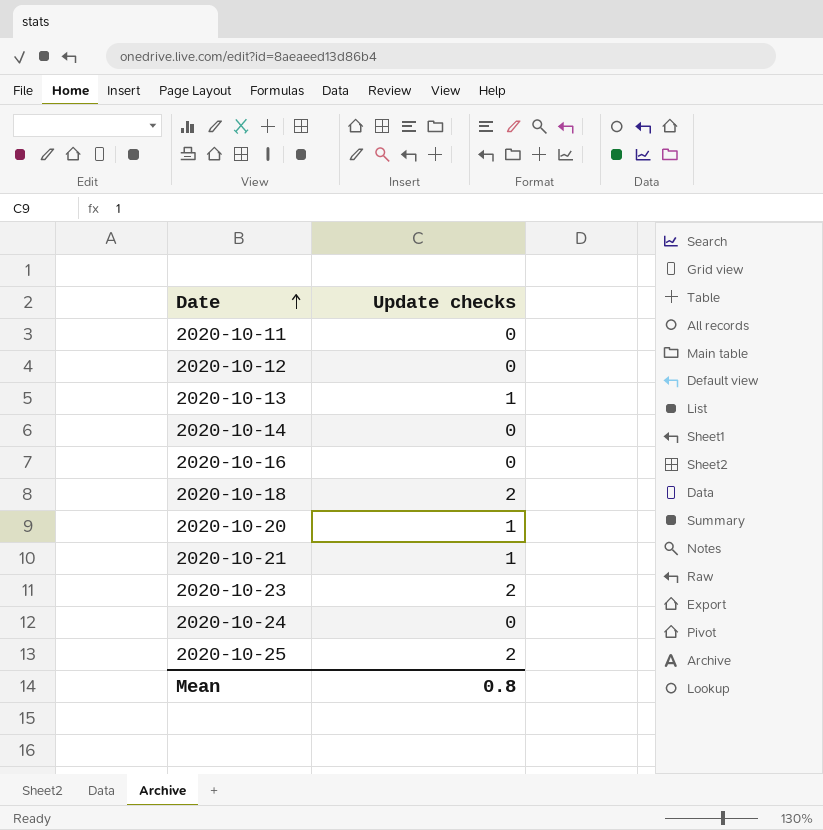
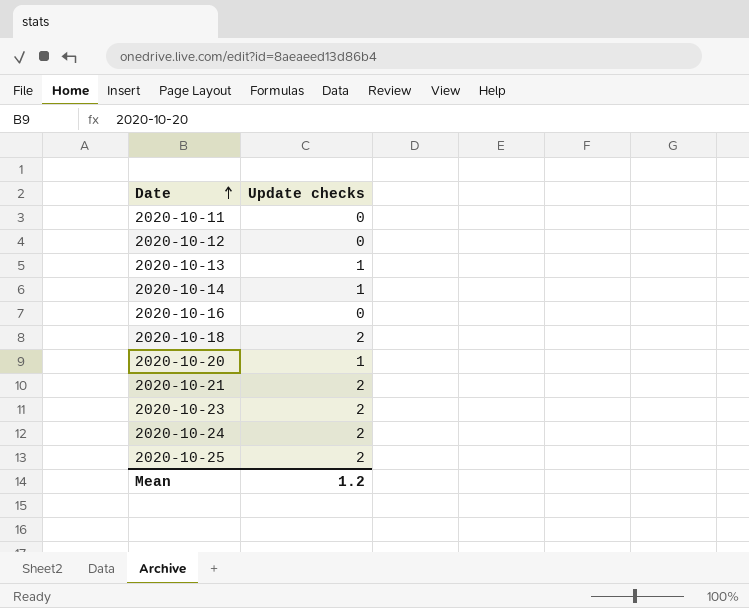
2020-10-14 | Update checks: 0 -> 1
2020-10-21 | Update checks: 1 -> 2
2020-10-24 | Update checks: 0 -> 2
Mean | Update checks: 0.8 -> 1.2

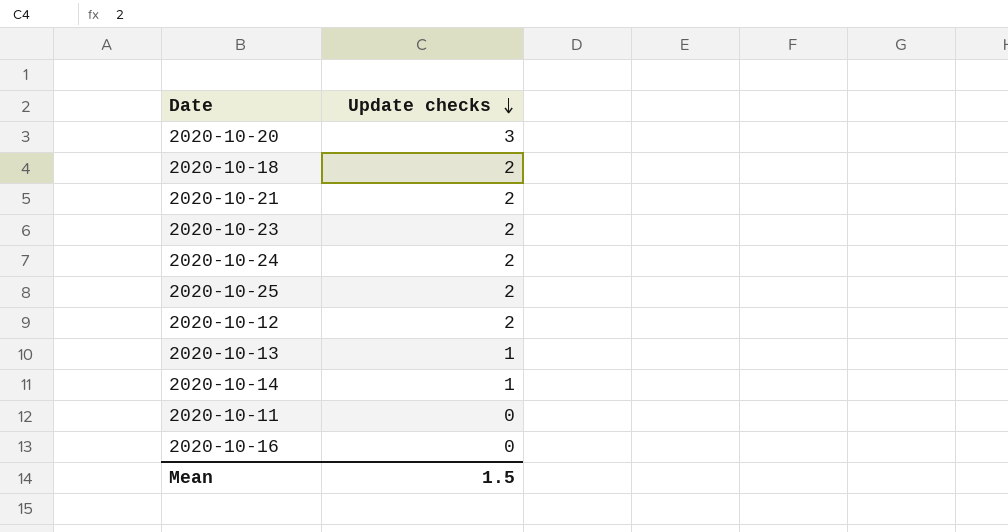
row order: Date ascending -> Update checks descending
2020-10-20 | Update checks: 1 -> 3
2020-10-12 | Update checks: 0 -> 2
Mean | Update checks: 1.2 -> 1.5

